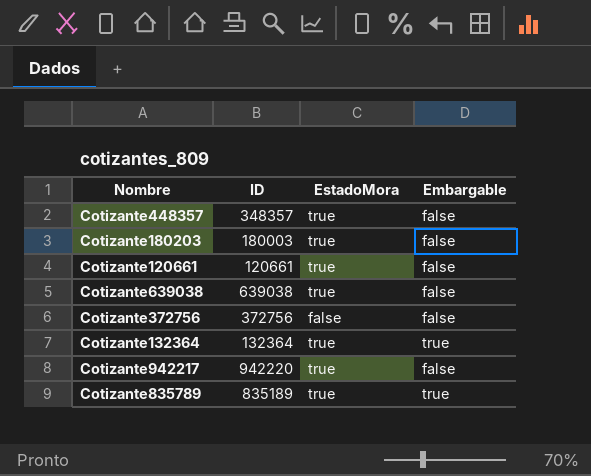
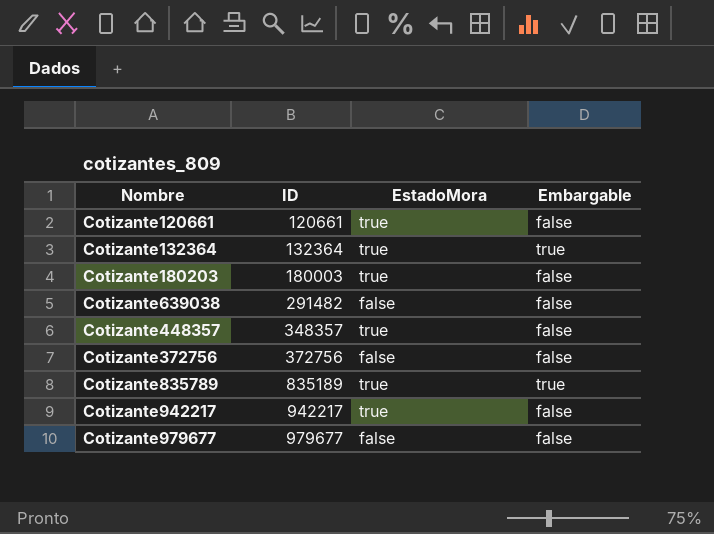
row order: none -> ID ascending
Cotizante639038 | ID: 639038 -> 291482
Cotizante639038 | EstadoMora: true -> false
Cotizante942217 | ID: 942220 -> 942217
row Cotizante979677: none -> 979677 | false | false

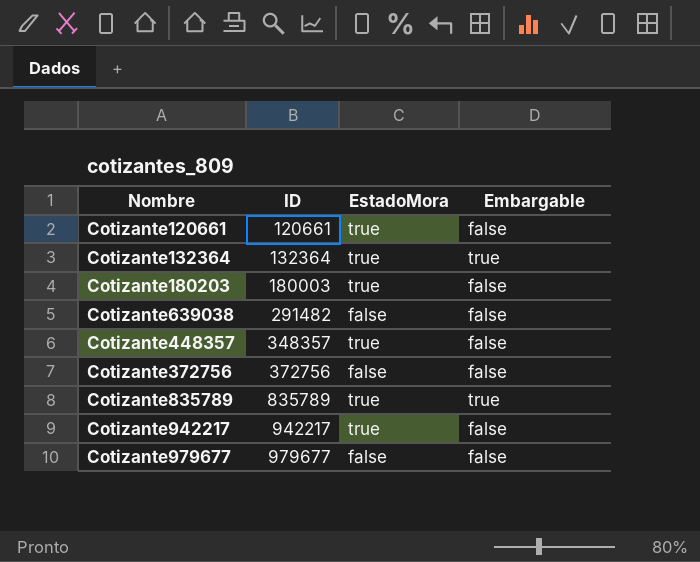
Cotizante835789 | ID: 835189 -> 835789

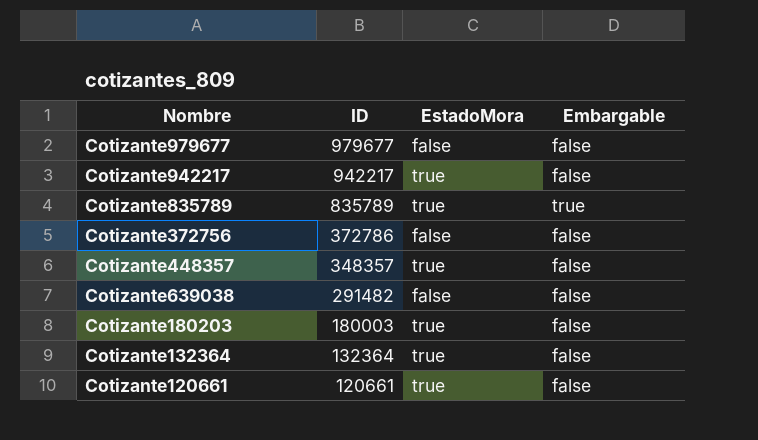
row order: ID ascending -> ID descending
Cotizante372756 | ID: 372756 -> 372786
Cotizante132364 | Embargable: true -> false

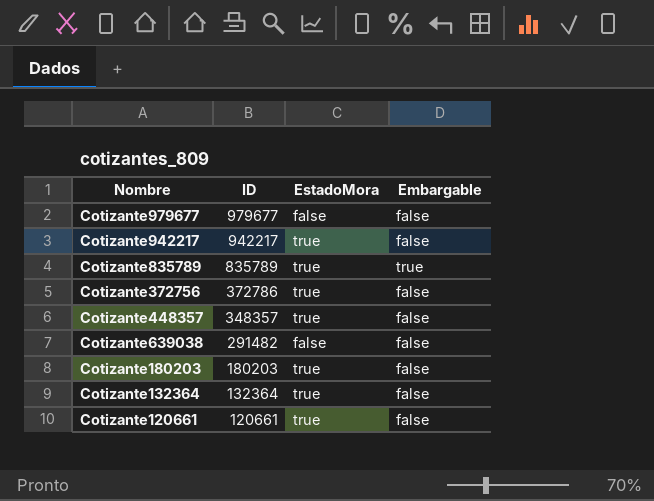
Cotizante372756 | EstadoMora: false -> true
Cotizante180203 | ID: 180003 -> 180203

